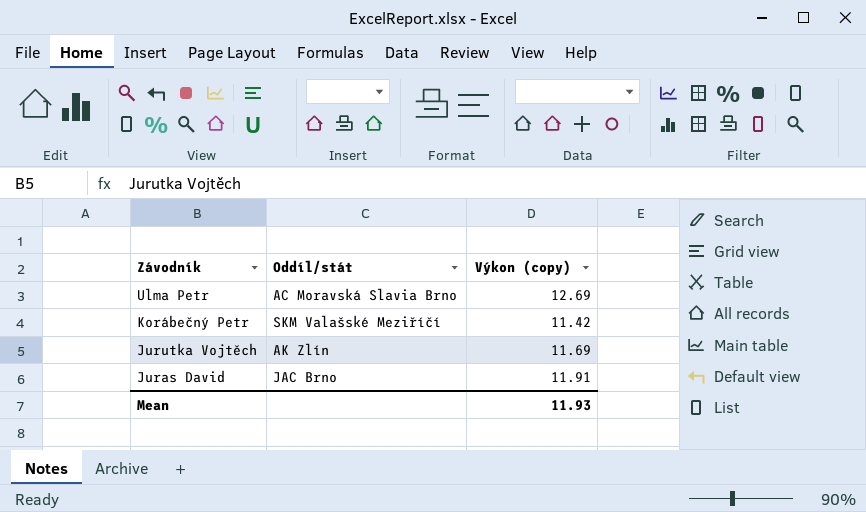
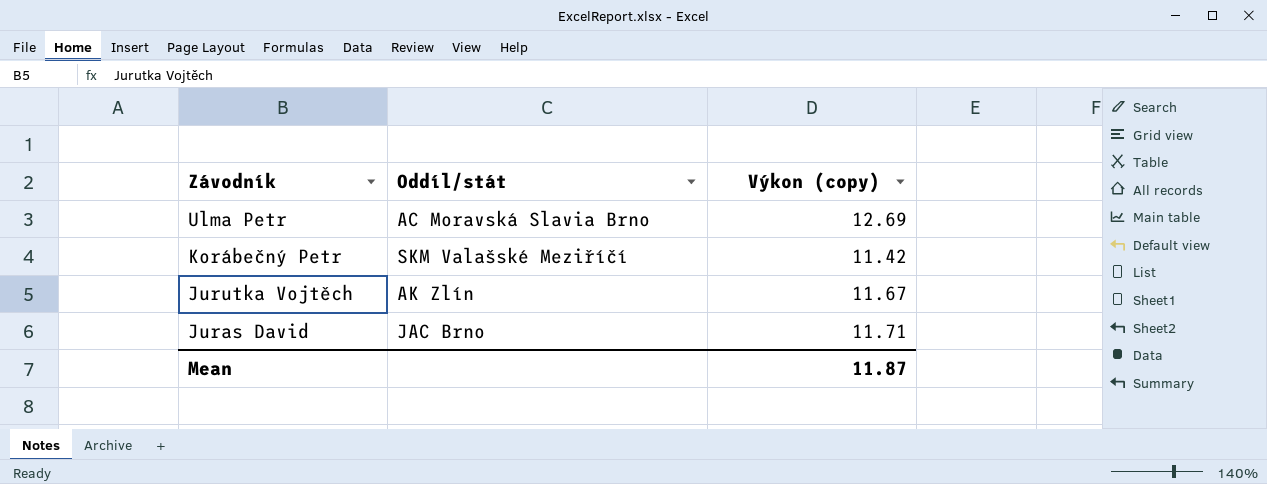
Jurutka Vojtěch | Výkon (copy): 11.69 -> 11.67
Juras David | Výkon (copy): 11.91 -> 11.71
Mean | Výkon (copy): 11.93 -> 11.87

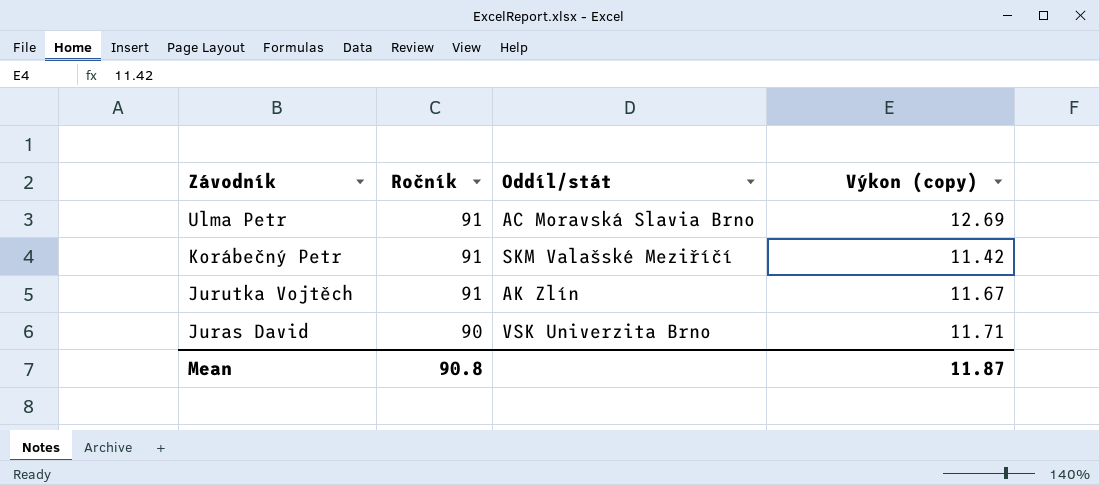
column Ročník | position: none -> 2
Juras David | Oddíl/stát: JAC Brno -> VSK Univerzita Brno

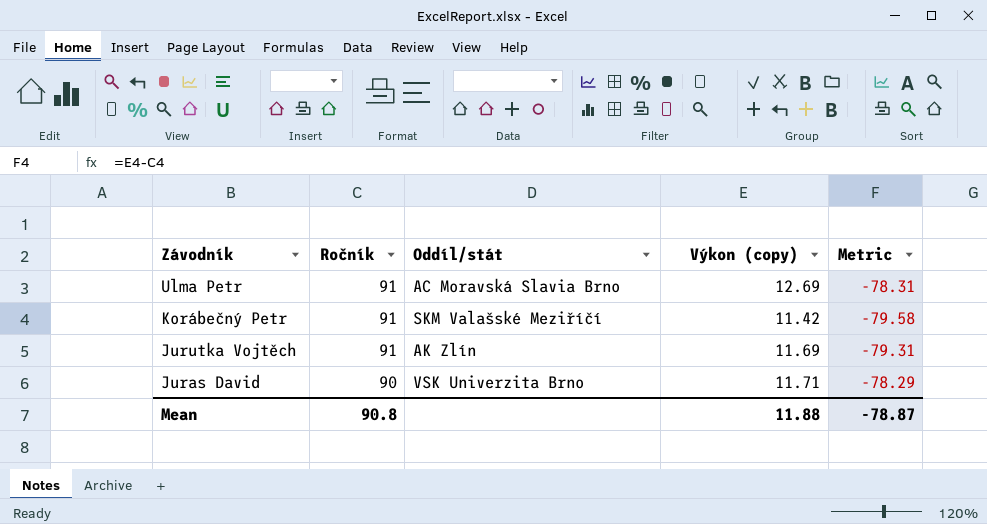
column Metric | formula: none -> [Výkon (copy)] - [Ročník]
Jurutka Vojtěch | Výkon (copy): 11.67 -> 11.69
Mean | Výkon (copy): 11.87 -> 11.88

